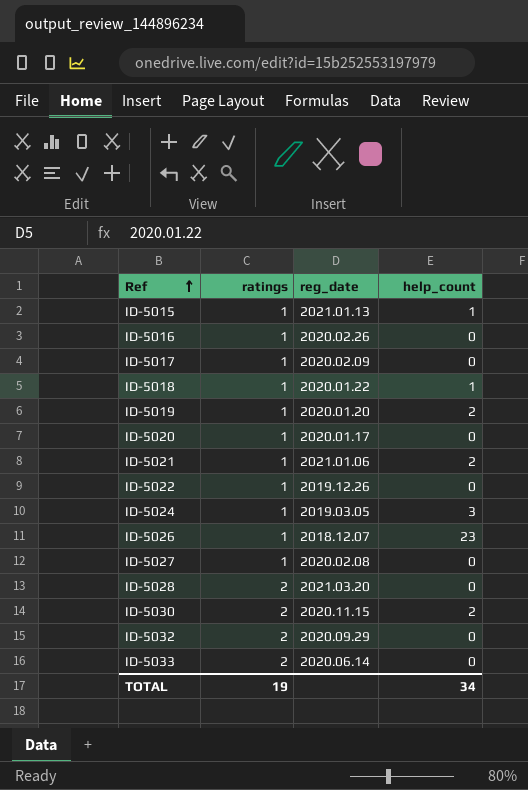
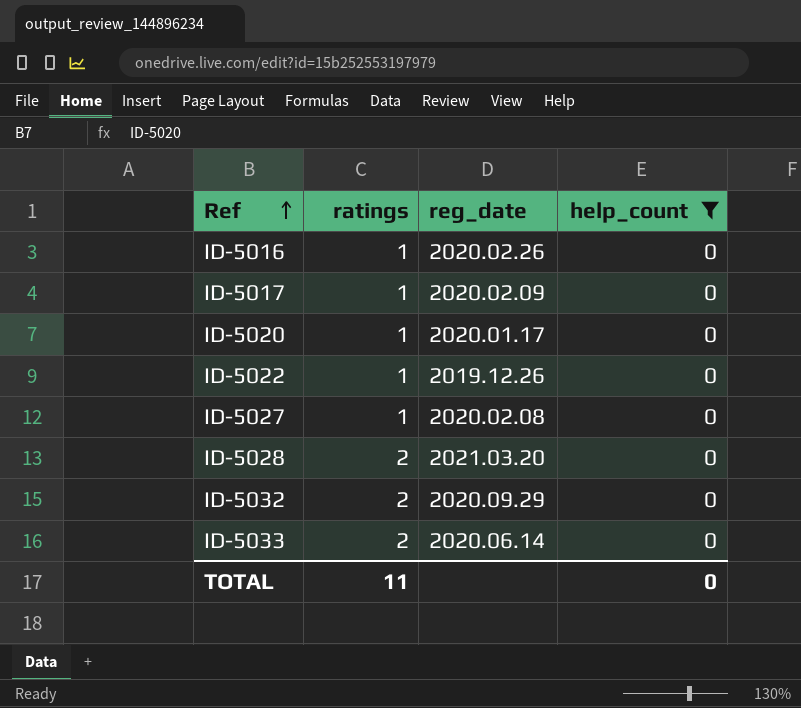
filter: none -> help_count = 0
TOTAL | ratings: 19 -> 11
TOTAL | help_count: 34 -> 0

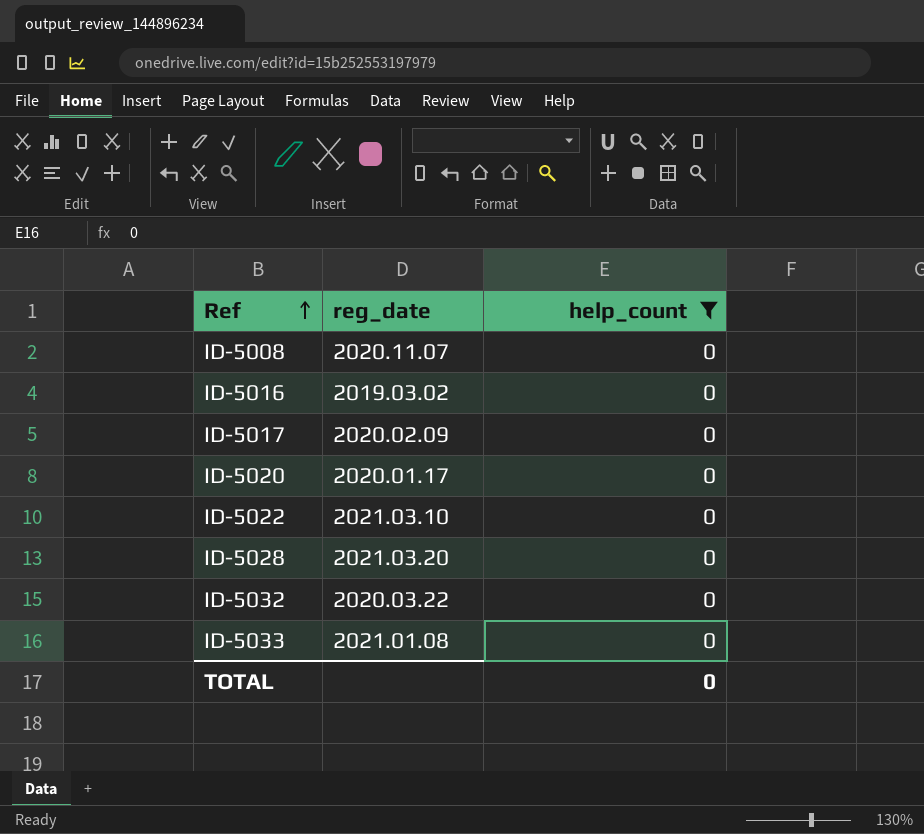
column ratings | position: 2 -> none
row ID-5027: 1 | 2020.02.08 | 0 -> none
row ID-5008: none -> 2020.11.07 | 0
ID-5016 | reg_date: 2020.02.26 -> 2019.03.02
ID-5022 | reg_date: 2019.12.26 -> 2021.03.10
ID-5032 | reg_date: 2020.09.29 -> 2020.03.22
ID-5033 | reg_date: 2020.06.14 -> 2021.01.08

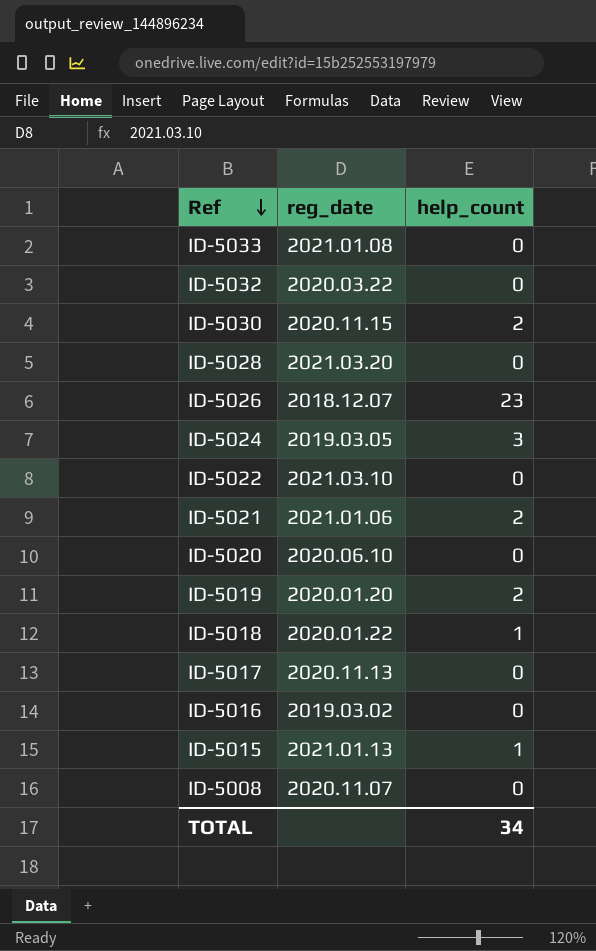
filter: help_count = 0 -> none
row order: Ref ascending -> Ref descending
ID-5020 | reg_date: 2020.01.17 -> 2020.06.10
ID-5017 | reg_date: 2020.02.09 -> 2020.11.13
TOTAL | help_count: 0 -> 34

